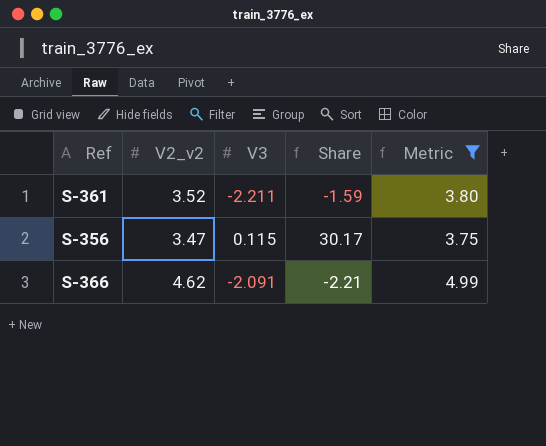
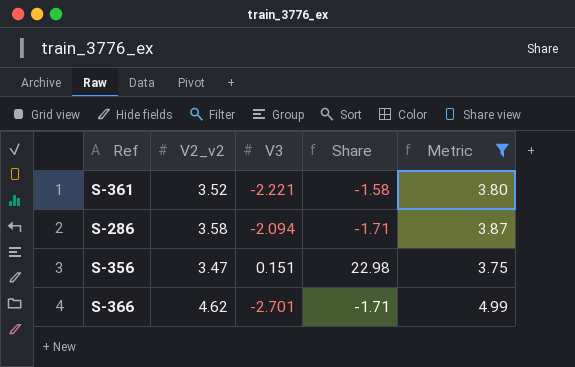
S-361 | V3: -2.211 -> -2.221
S-361 | Share: -1.59 -> -1.58
row S-286: none -> 3.58 | -2.094 | -1.71 | 3.87
S-356 | V3: 0.115 -> 0.151
S-356 | Share: 30.17 -> 22.98
S-366 | V3: -2.091 -> -2.701
S-366 | Share: -2.21 -> -1.71

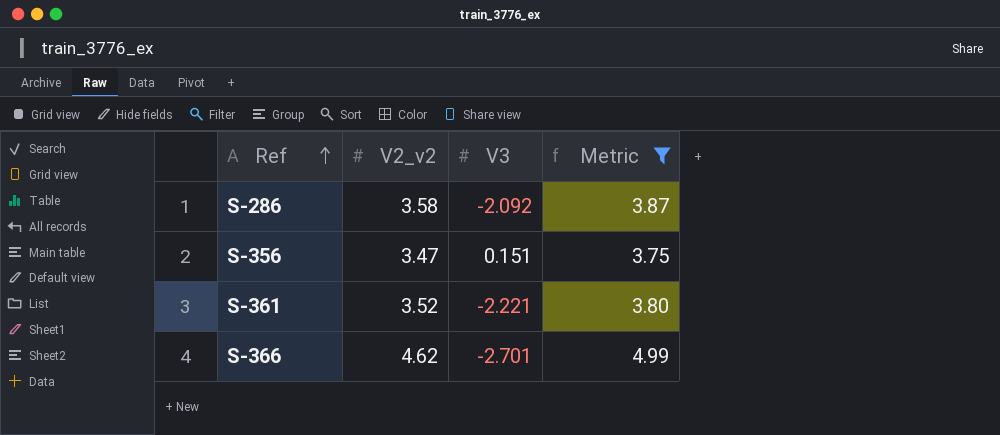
row order: none -> Ref ascending
column Share | formula: [V2_v2] / [V3] -> none
S-286 | V3: -2.094 -> -2.092

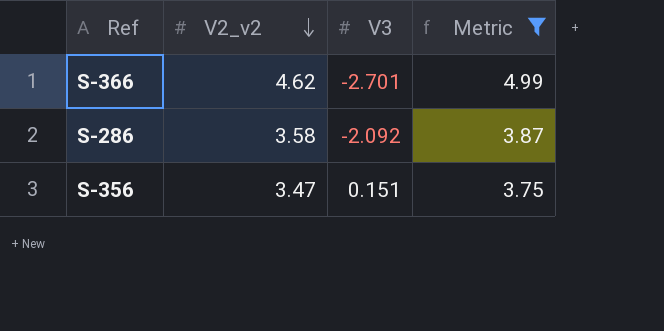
row order: Ref ascending -> V2_v2 descending
row S-361: 3.52 | -2.221 | 3.80 -> none

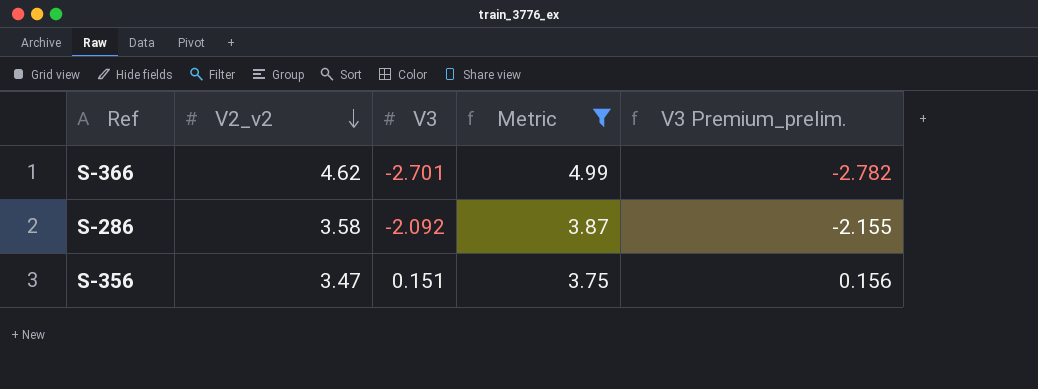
column V3 Premium_prelim. | formula: none -> [V3] * 1.03

